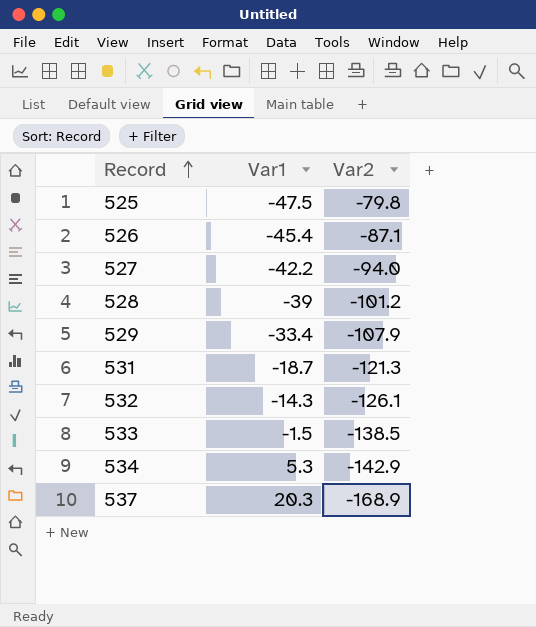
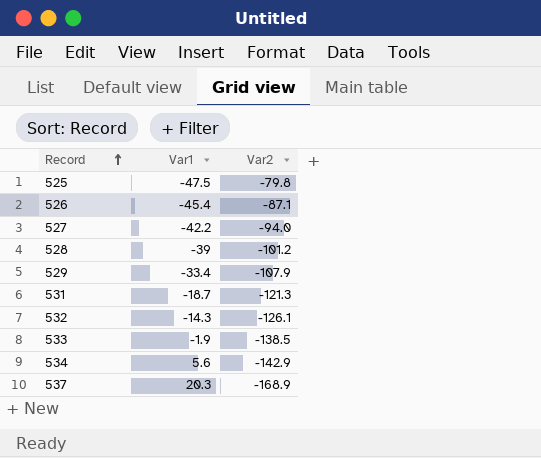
533 | Var1: -1.5 -> -1.9
534 | Var1: 5.3 -> 5.6

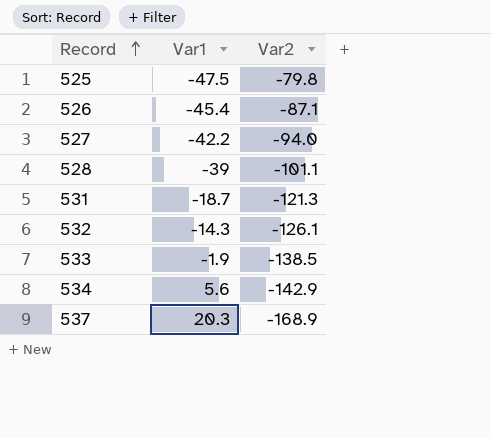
row 529: -33.4 | -107.9 -> none
528 | Var2: -101.2 -> -101.1

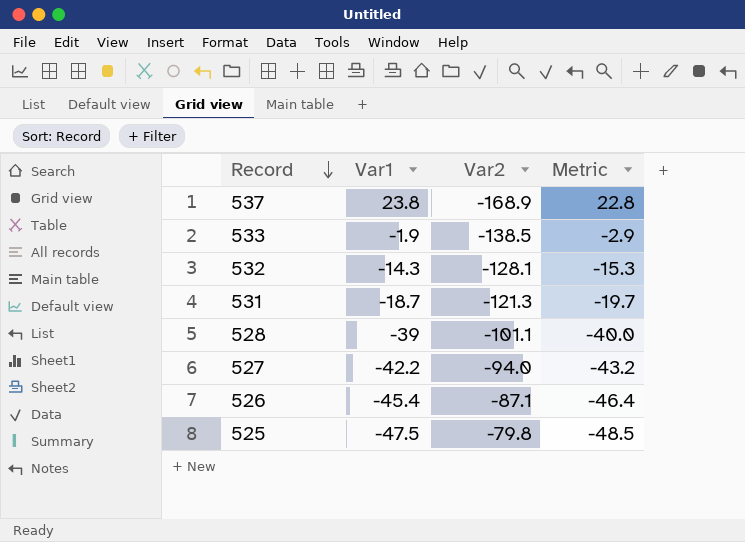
row order: Record ascending -> Record descending
column Metric | formula: none -> [Var1] - 1
row 534: 5.6 | -142.9 -> none
537 | Var1: 20.3 -> 23.8
532 | Var2: -126.1 -> -128.1

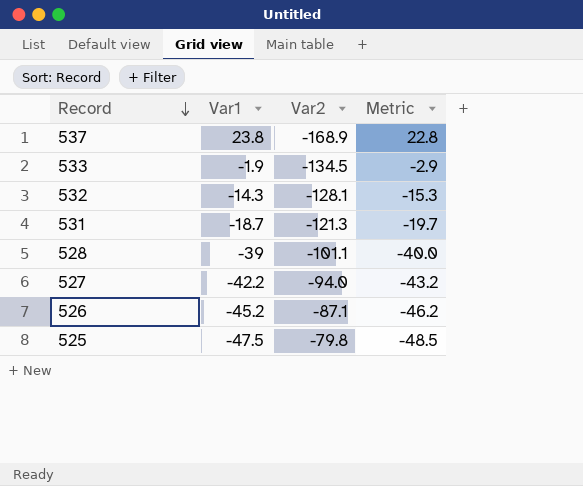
533 | Var2: -138.5 -> -134.5
526 | Var1: -45.4 -> -45.2
526 | Metric: -46.4 -> -46.2

